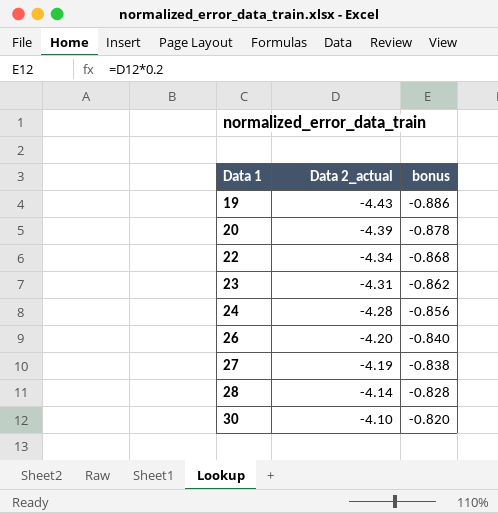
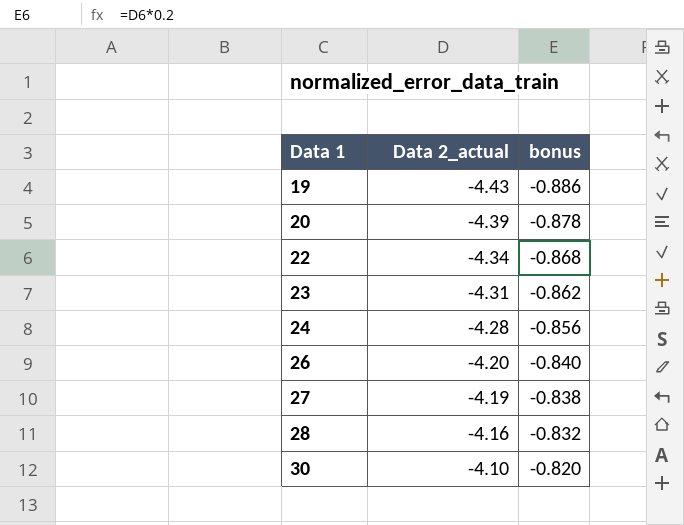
28 | Data 2_actual: -4.14 -> -4.16
28 | bonus: -0.828 -> -0.832

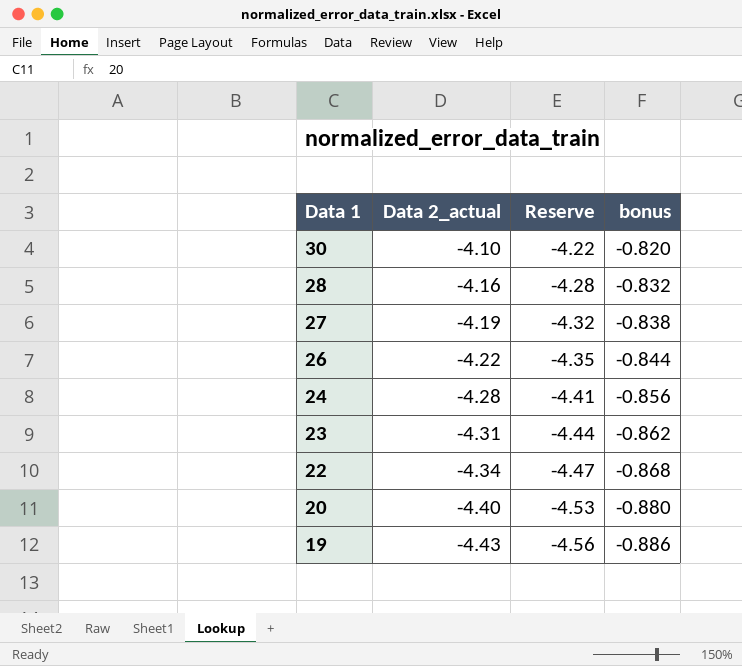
row order: Data 1 ascending -> Data 1 descending
column Reserve | formula: none -> [Data 2_actual] * 1.03
26 | Data 2_actual: -4.20 -> -4.22
26 | bonus: -0.840 -> -0.844
20 | Data 2_actual: -4.39 -> -4.40
20 | bonus: -0.878 -> -0.880

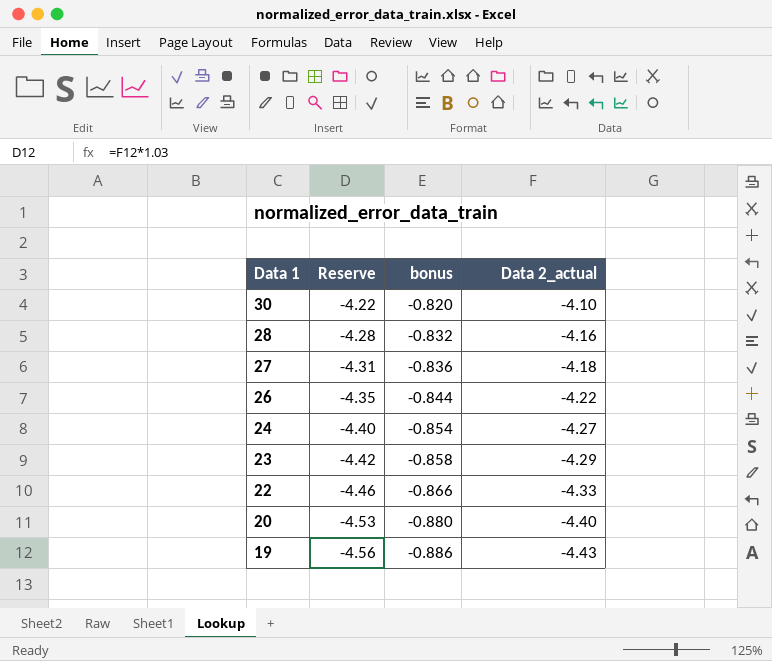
column Data 2_actual | position: 2 -> 4
27 | Reserve: -4.32 -> -4.31
27 | bonus: -0.838 -> -0.836
27 | Data 2_actual: -4.19 -> -4.18
24 | Reserve: -4.41 -> -4.40
24 | bonus: -0.856 -> -0.854
24 | Data 2_actual: -4.28 -> -4.27
23 | Reserve: -4.44 -> -4.42
23 | bonus: -0.862 -> -0.858
23 | Data 2_actual: -4.31 -> -4.29
22 | Reserve: -4.47 -> -4.46
22 | bonus: -0.868 -> -0.866
22 | Data 2_actual: -4.34 -> -4.33

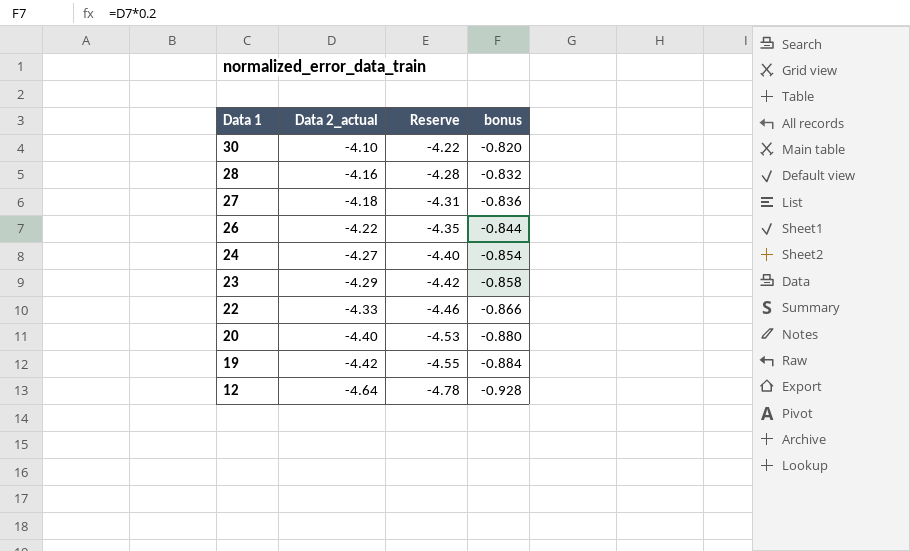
column Data 2_actual | position: 4 -> 2
19 | Data 2_actual: -4.43 -> -4.42
19 | Reserve: -4.56 -> -4.55
19 | bonus: -0.886 -> -0.884
row 12: none -> -4.64 | -4.78 | -0.928

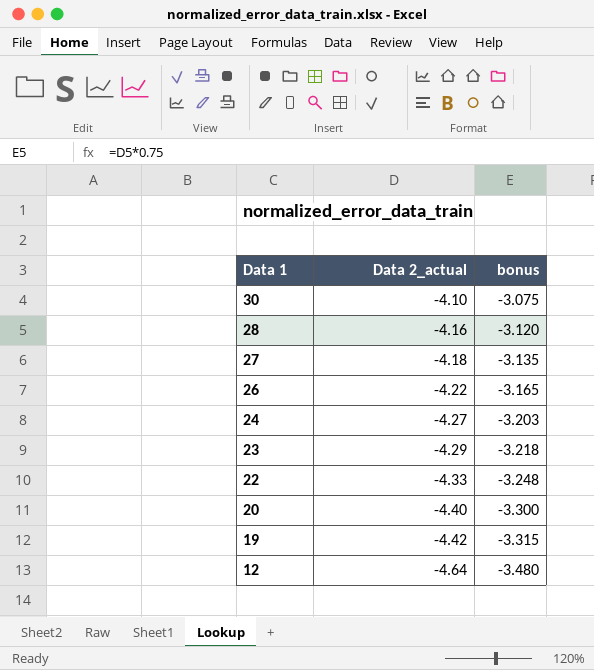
column Reserve | formula: [Data 2_actual] * 1.03 -> none
column bonus | formula: [Data 2_actual] * 0.2 -> [Data 2_actual] * 0.75

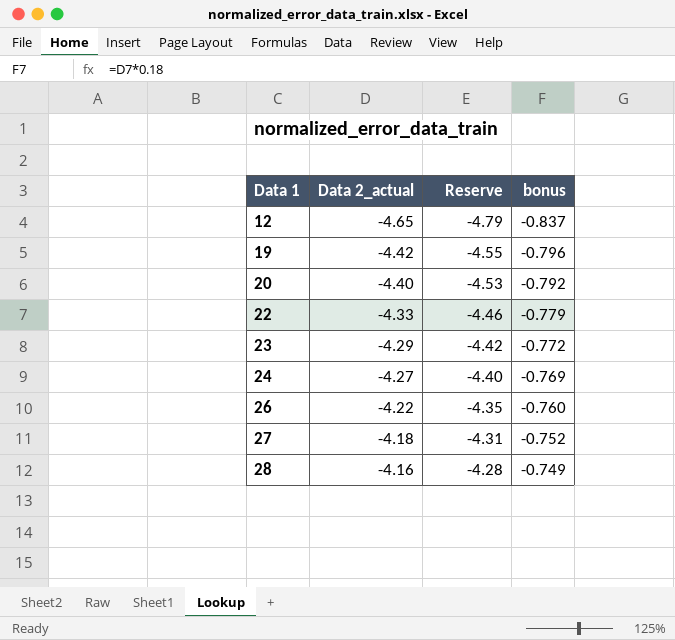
row order: Data 1 descending -> Data 1 ascending
column Reserve | formula: none -> [Data 2_actual] * 1.03
column bonus | formula: [Data 2_actual] * 0.75 -> [Data 2_actual] * 0.18
row 30: -4.10 | -3.075 -> none
12 | Data 2_actual: -4.64 -> -4.65

